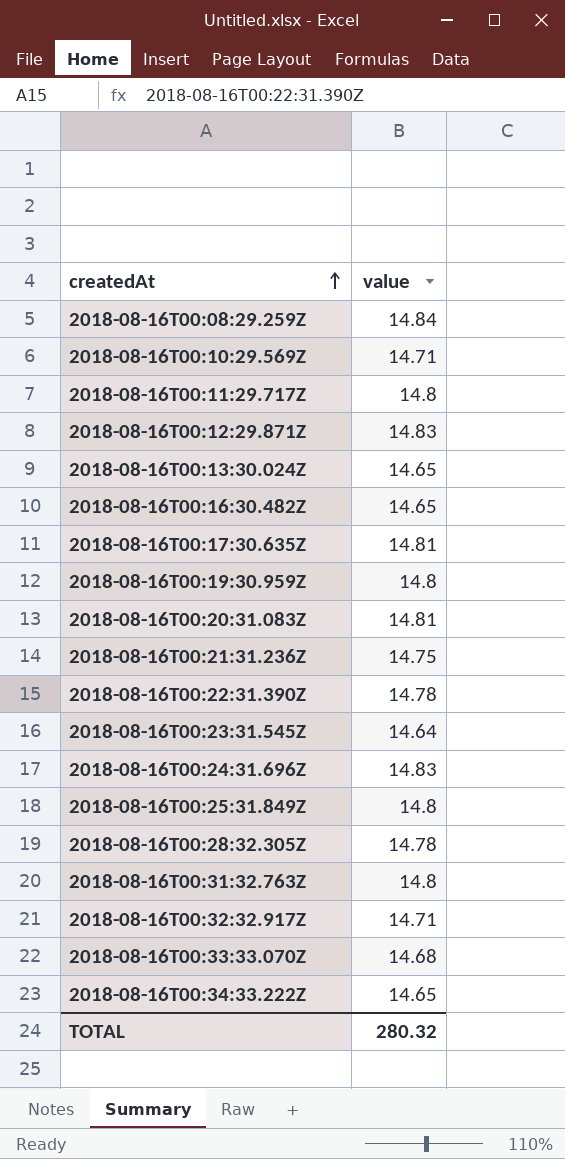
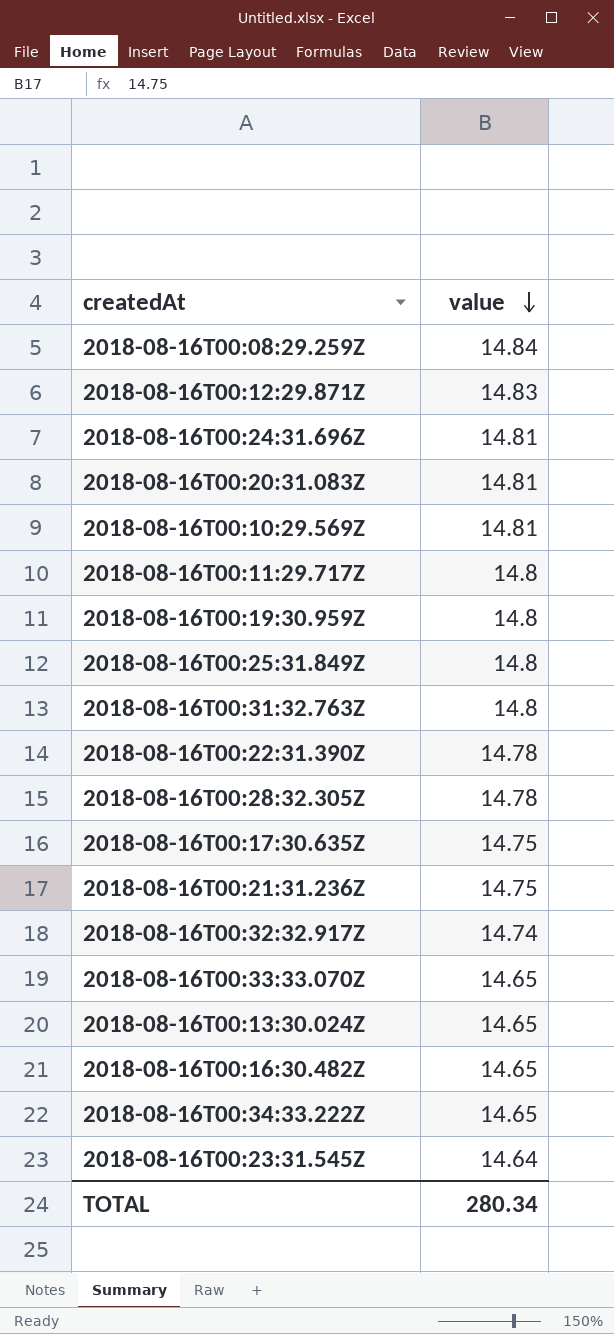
row order: createdAt ascending -> value descending
2018-08-16T00:24:31.696Z | value: 14.83 -> 14.81
2018-08-16T00:10:29.569Z | value: 14.71 -> 14.81
2018-08-16T00:17:30.635Z | value: 14.81 -> 14.75
2018-08-16T00:32:32.917Z | value: 14.71 -> 14.74
2018-08-16T00:33:33.070Z | value: 14.68 -> 14.65
TOTAL | value: 280.32 -> 280.34

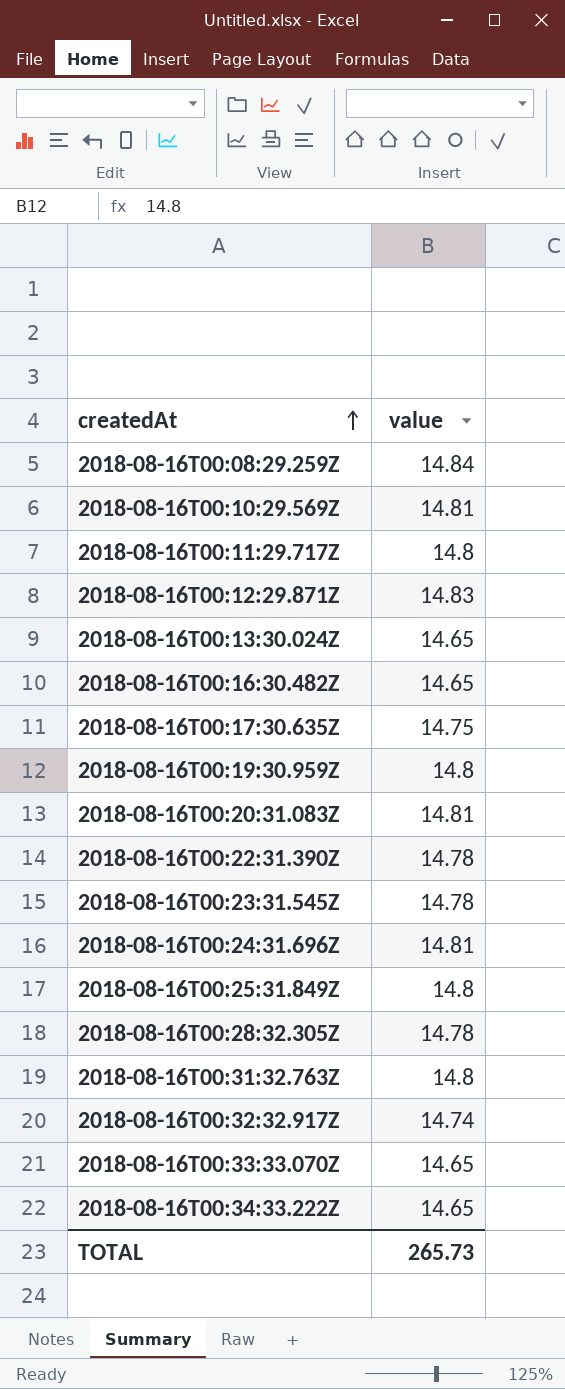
row order: value descending -> createdAt ascending
row 2018-08-16T00:21:31.236Z: 14.75 -> none
2018-08-16T00:23:31.545Z | value: 14.64 -> 14.78
TOTAL | value: 280.34 -> 265.73

